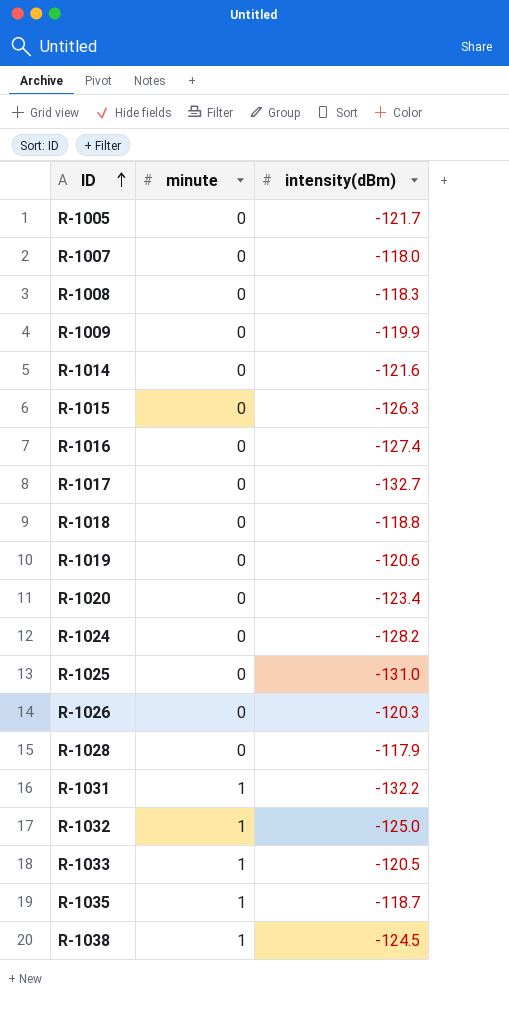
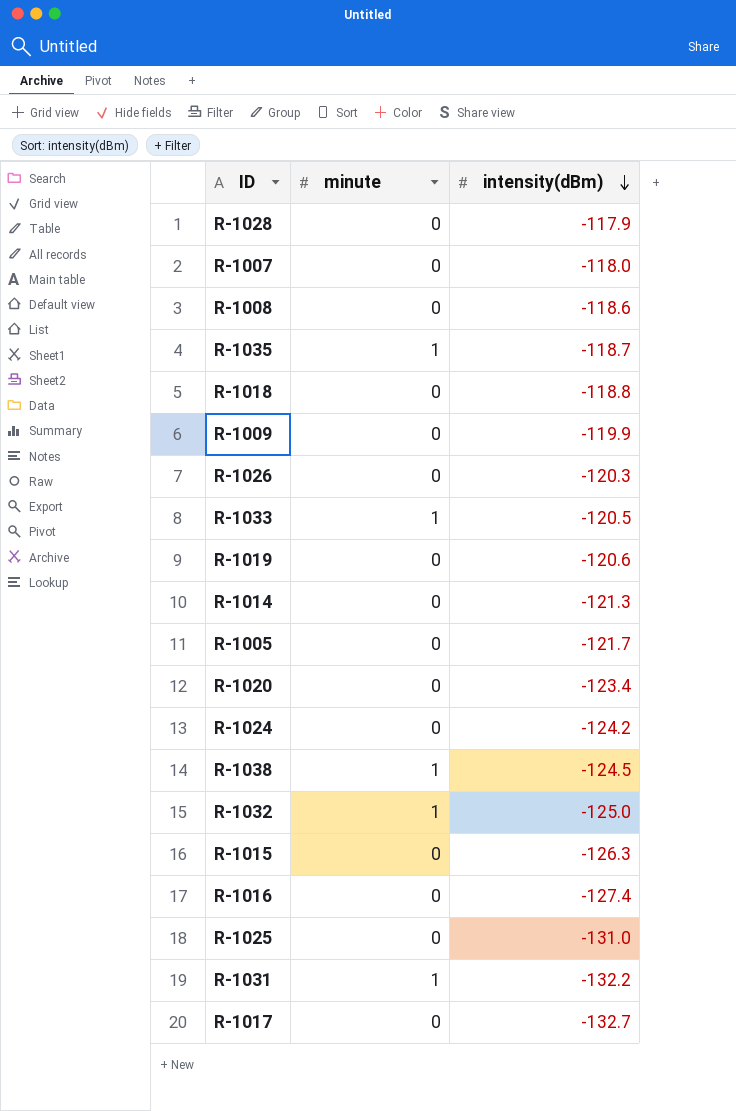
row order: ID ascending -> intensity(dBm) descending
R-1008 | intensity(dBm): -118.3 -> -118.6
R-1014 | intensity(dBm): -121.6 -> -121.3
R-1024 | intensity(dBm): -128.2 -> -124.2

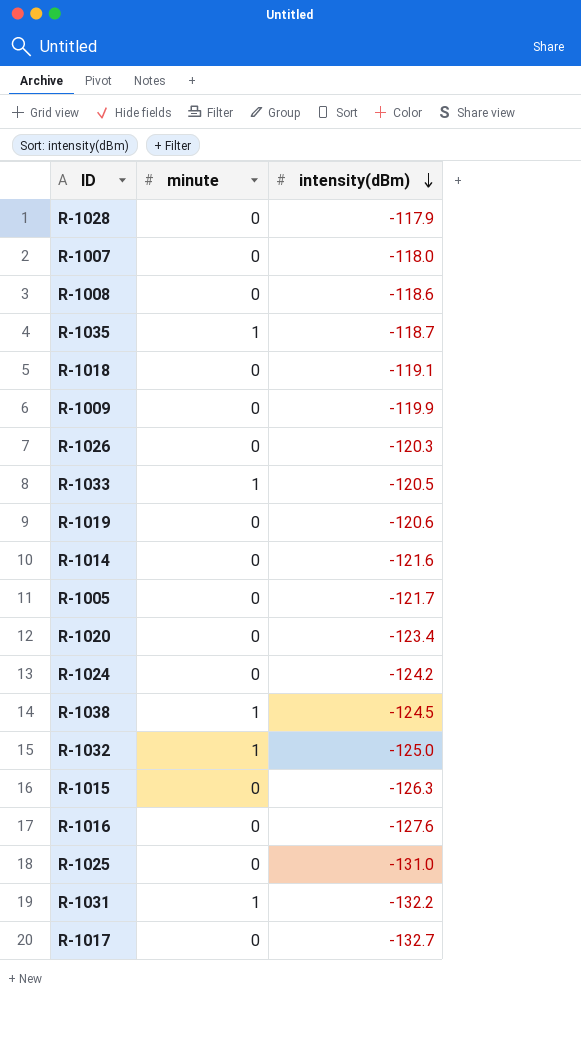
R-1018 | intensity(dBm): -118.8 -> -119.1
R-1014 | intensity(dBm): -121.3 -> -121.6
R-1016 | intensity(dBm): -127.4 -> -127.6

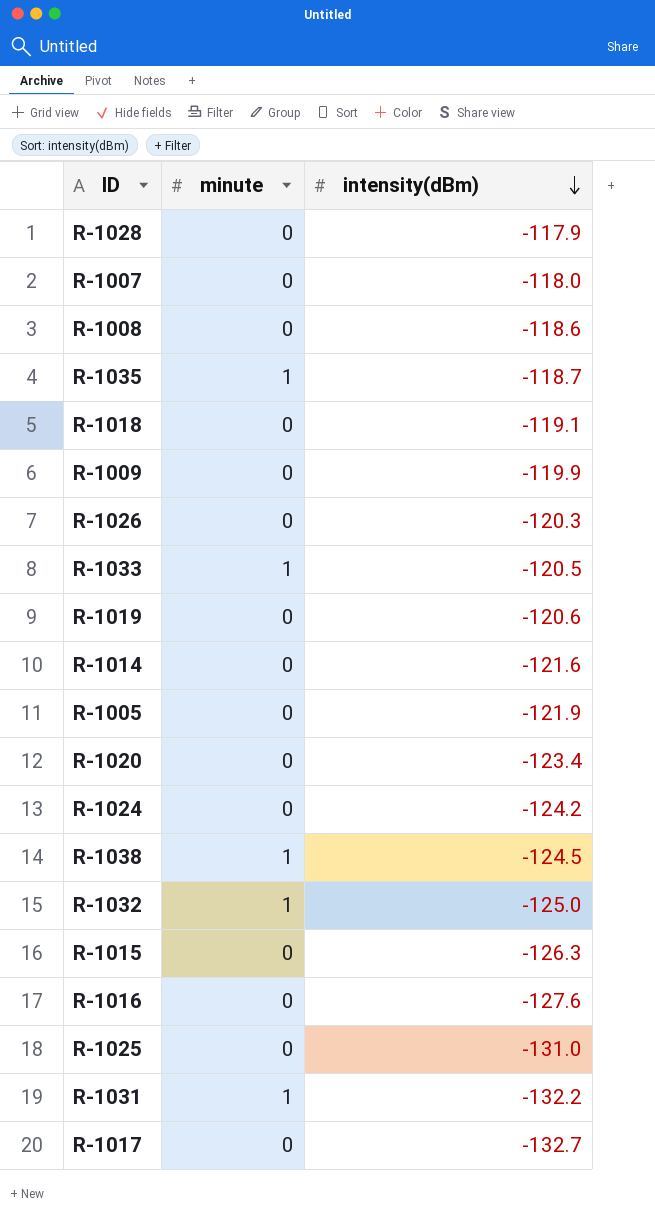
R-1005 | intensity(dBm): -121.7 -> -121.9

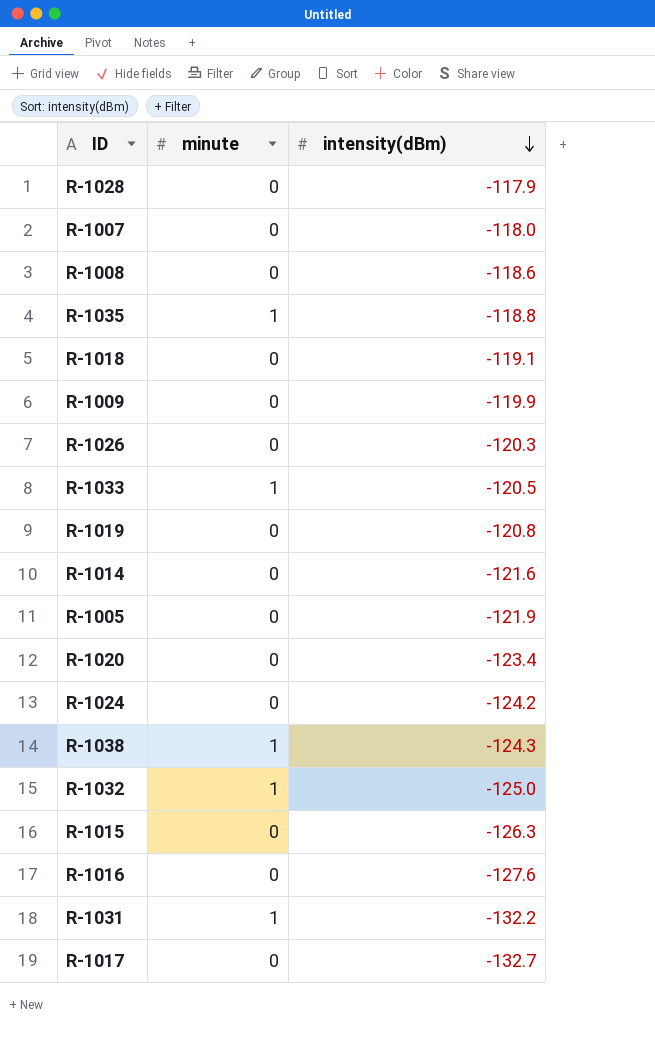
row R-1025: 0 | -131.0 -> none
R-1035 | intensity(dBm): -118.7 -> -118.8
R-1019 | intensity(dBm): -120.6 -> -120.8
R-1038 | intensity(dBm): -124.5 -> -124.3

